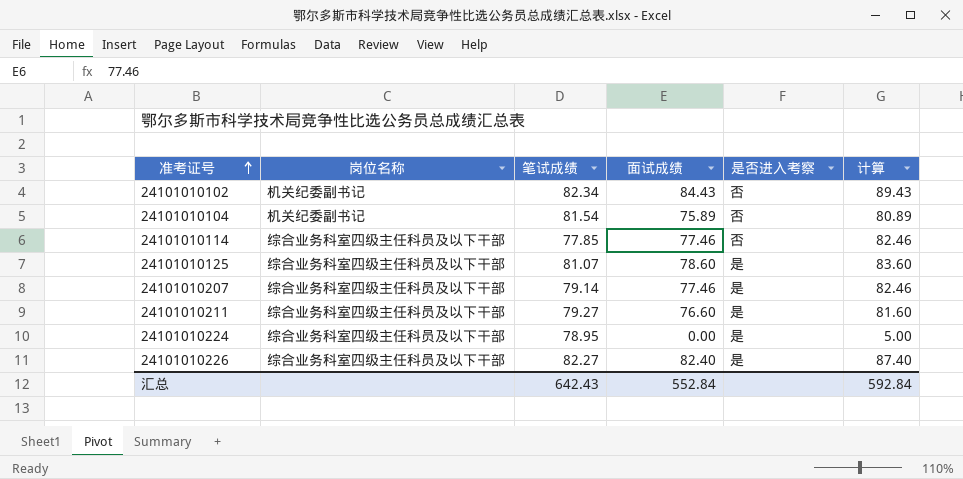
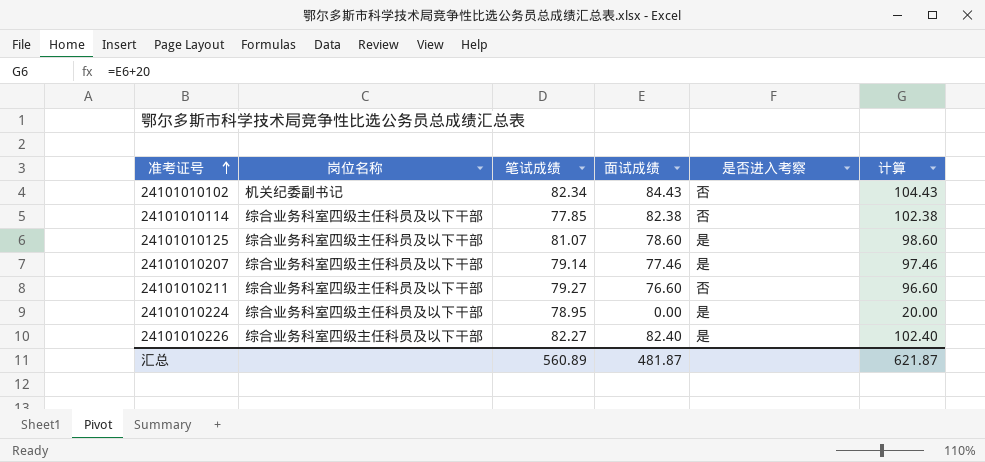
column 计算 | formula: [面试成绩] + 5 -> [面试成绩] + 20
row 24101010104: 机关纪委副书记 | 81.54 | 75.89 | 否 | 80.89 -> none
24101010114 | 面试成绩: 77.46 -> 82.38
24101010211 | 是否进入考察: 是 -> 否
汇总 | 笔试成绩: 642.43 -> 560.89
汇总 | 面试成绩: 552.84 -> 481.87
汇总 | 计算: 592.84 -> 621.87

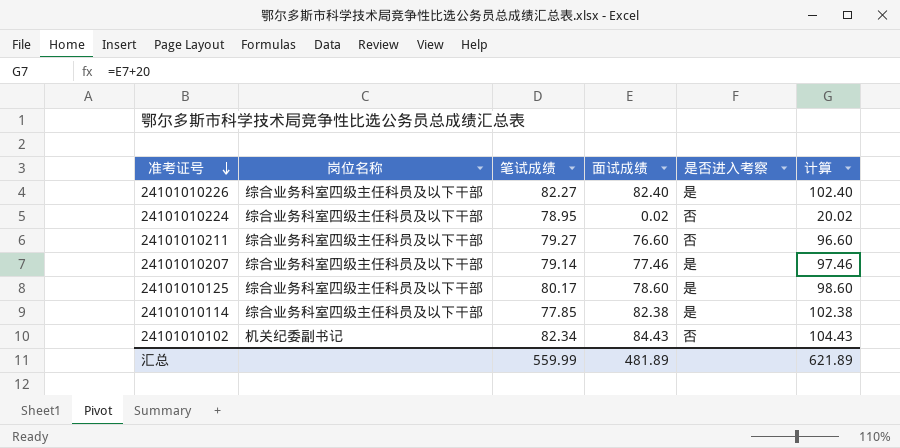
row order: 准考证号 ascending -> 准考证号 descending
24101010224 | 面试成绩: 0.00 -> 0.02
24101010224 | 是否进入考察: 是 -> 否
24101010224 | 计算: 20.00 -> 20.02
24101010125 | 笔试成绩: 81.07 -> 80.17
24101010114 | 是否进入考察: 否 -> 是
汇总 | 笔试成绩: 560.89 -> 559.99
汇总 | 面试成绩: 481.87 -> 481.89
汇总 | 计算: 621.87 -> 621.89

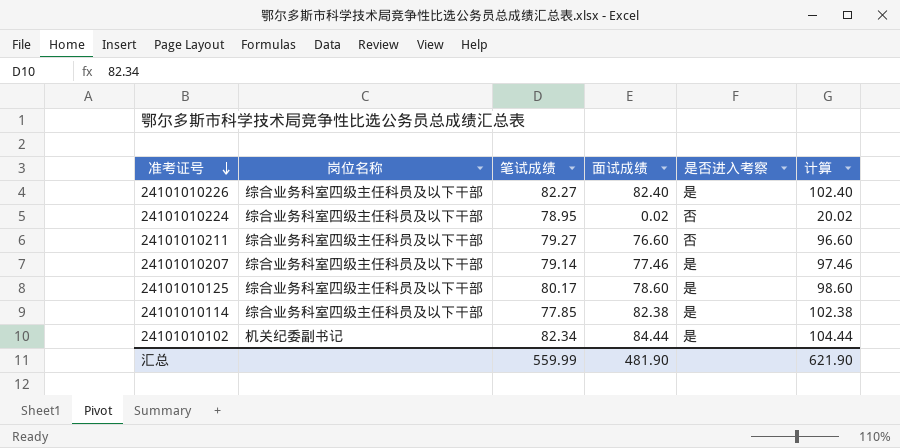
24101010102 | 面试成绩: 84.43 -> 84.44
24101010102 | 是否进入考察: 否 -> 是
24101010102 | 计算: 104.43 -> 104.44
汇总 | 面试成绩: 481.89 -> 481.90
汇总 | 计算: 621.89 -> 621.90

